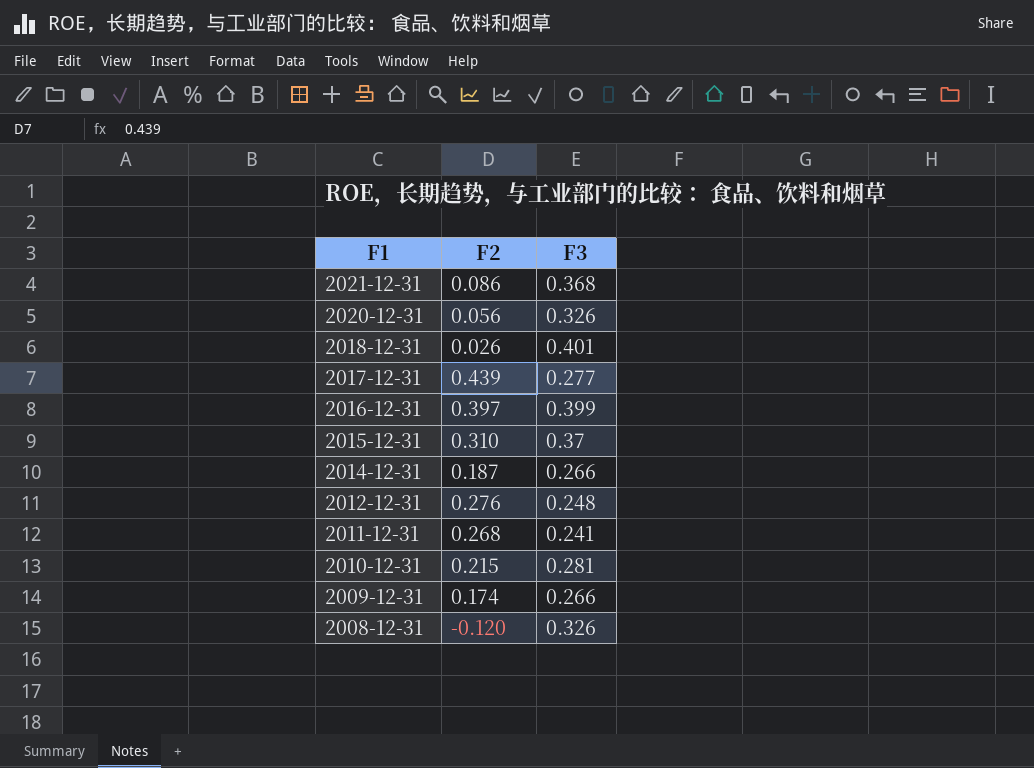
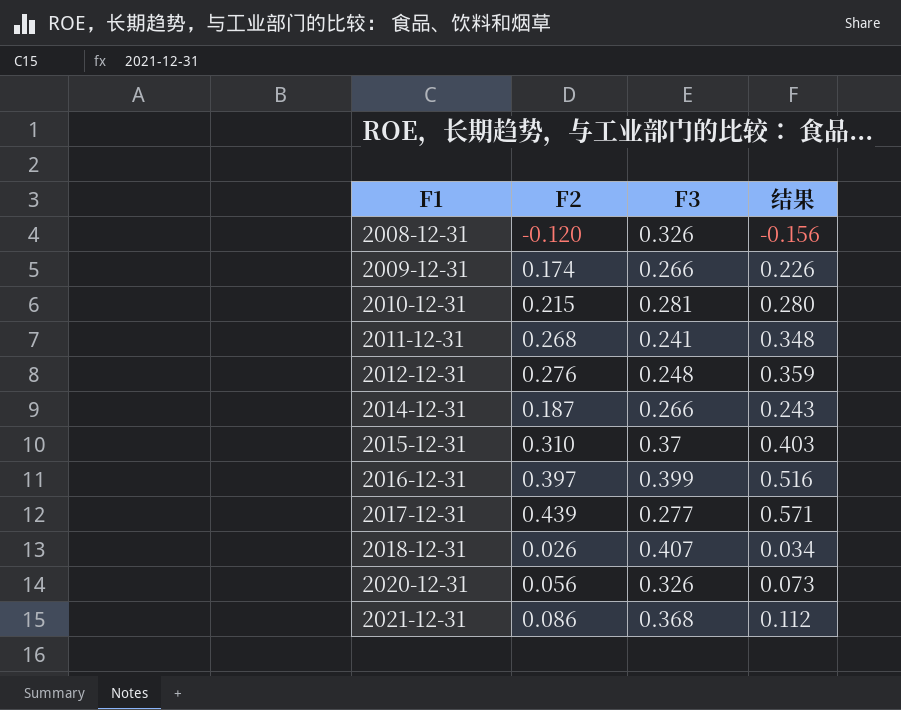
row order: F1 descending -> F1 ascending
column 结果 | formula: none -> [F2] * 1.3
2018-12-31 | F3: 0.401 -> 0.407

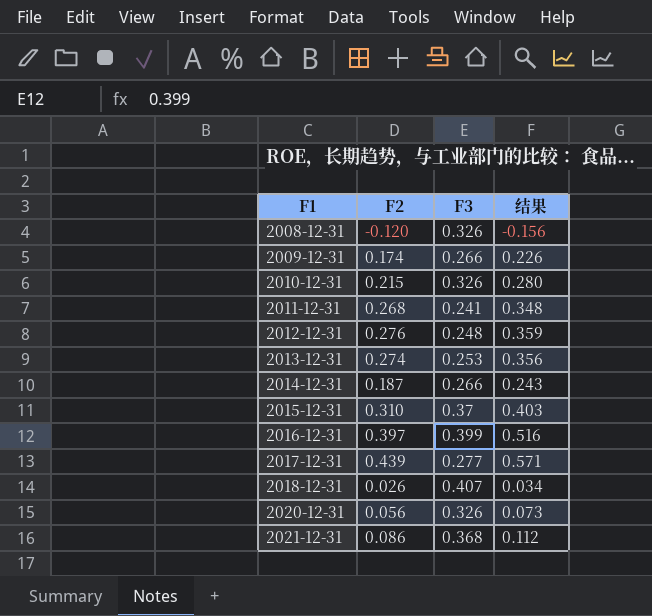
2010-12-31 | F3: 0.281 -> 0.326
row 2013-12-31: none -> 0.274 | 0.253 | 0.356

